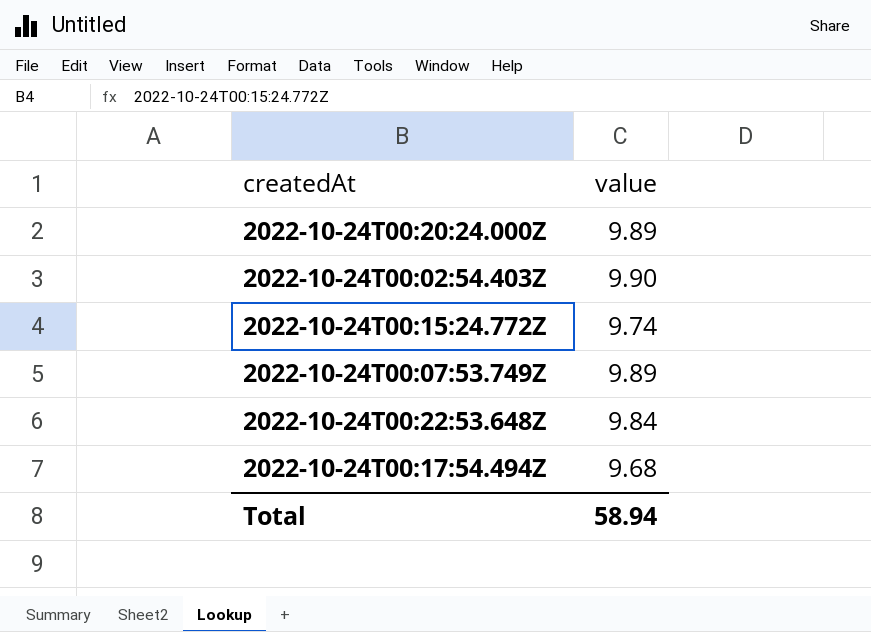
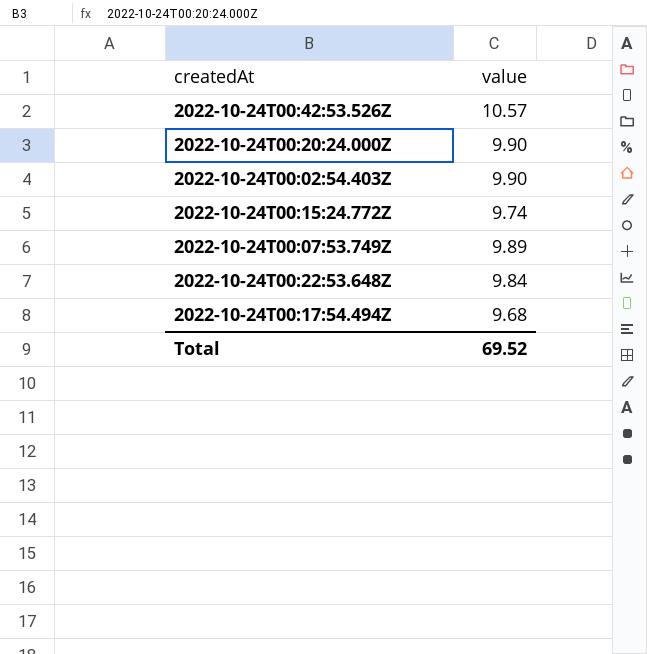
row 2022-10-24T00:42:53.526Z: none -> 10.57
2022-10-24T00:20:24.000Z | value: 9.89 -> 9.90
Total | value: 58.94 -> 69.52

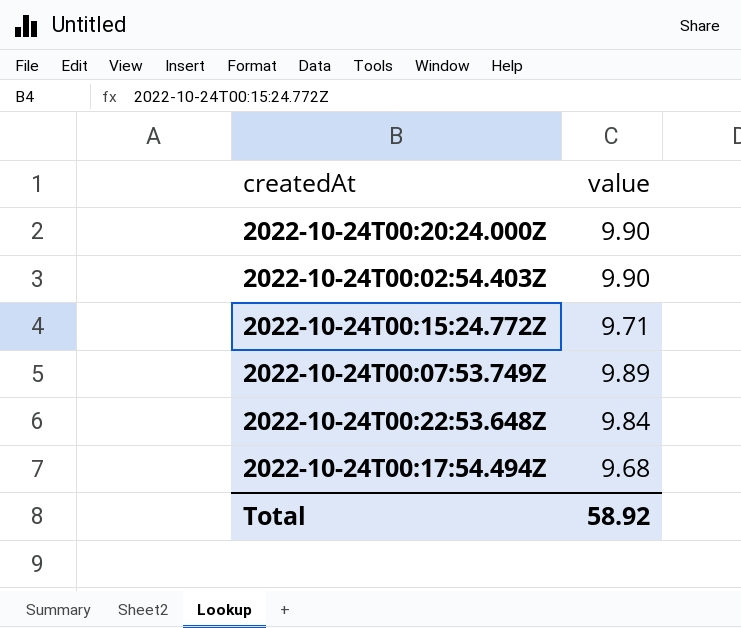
row 2022-10-24T00:42:53.526Z: 10.57 -> none
2022-10-24T00:15:24.772Z | value: 9.74 -> 9.71
Total | value: 69.52 -> 58.92

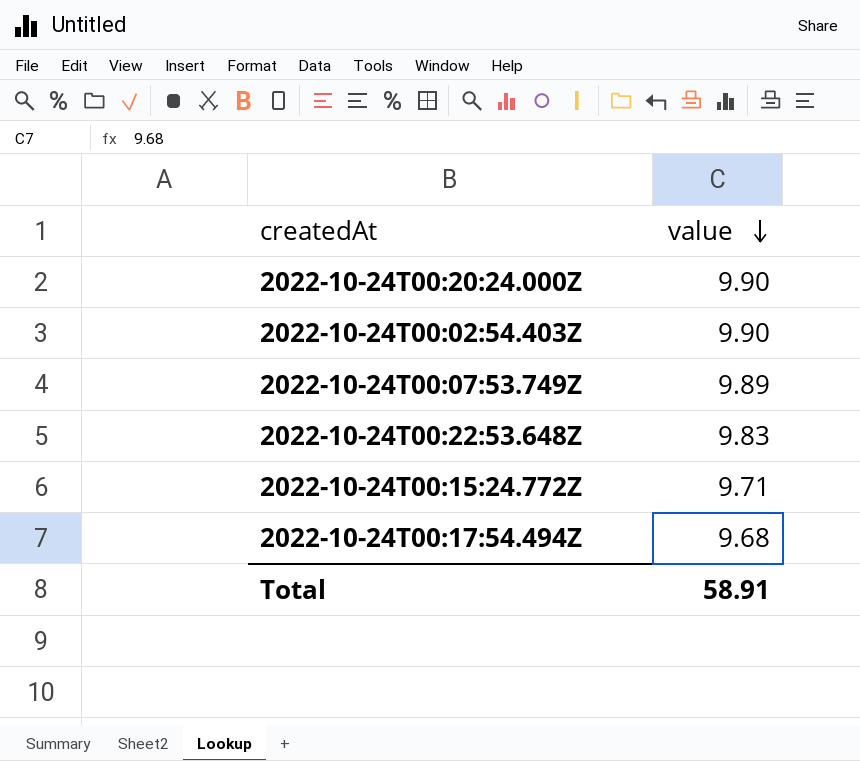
row order: none -> value descending
2022-10-24T00:22:53.648Z | value: 9.84 -> 9.83
Total | value: 58.92 -> 58.91

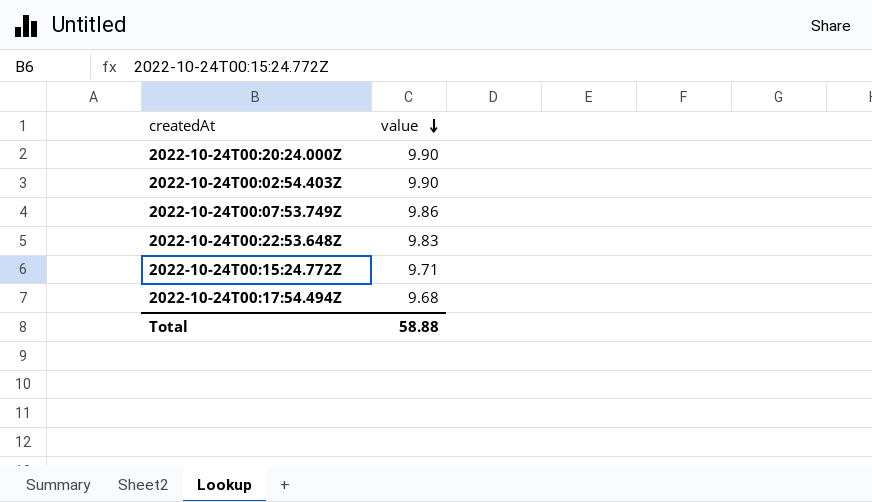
2022-10-24T00:07:53.749Z | value: 9.89 -> 9.86
Total | value: 58.91 -> 58.88

